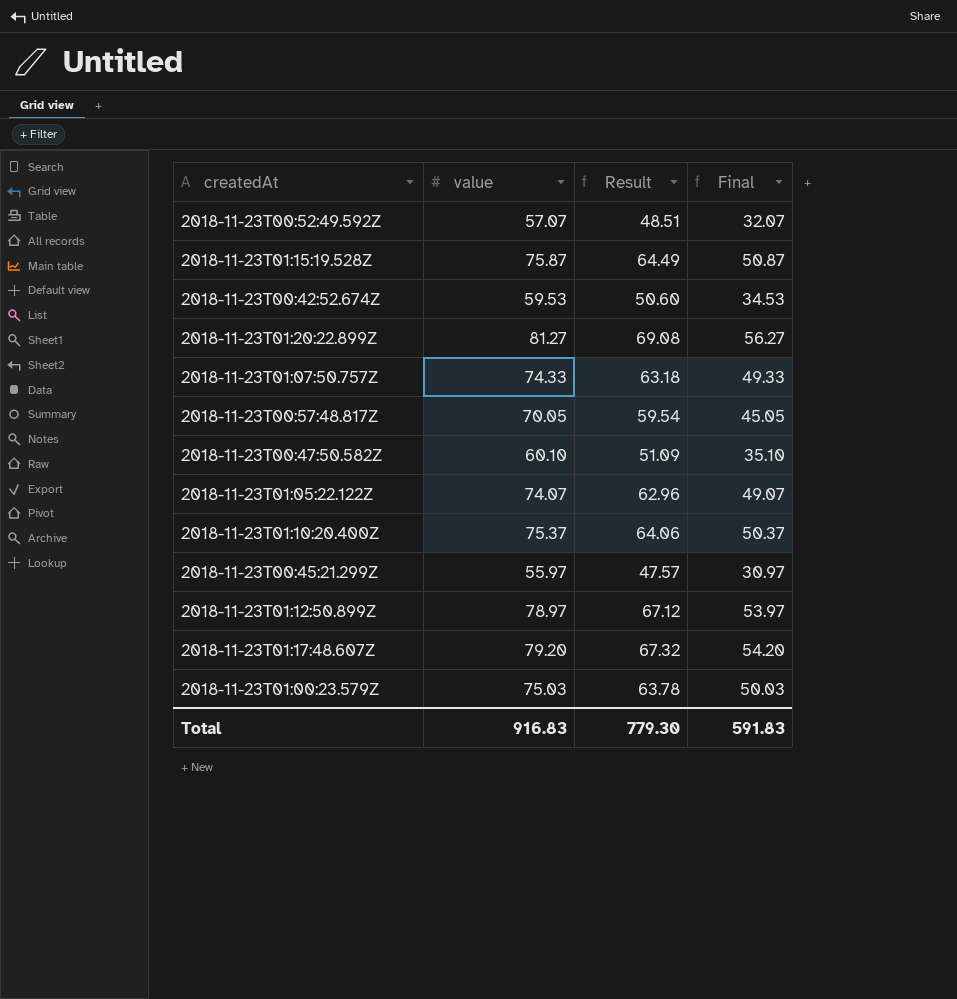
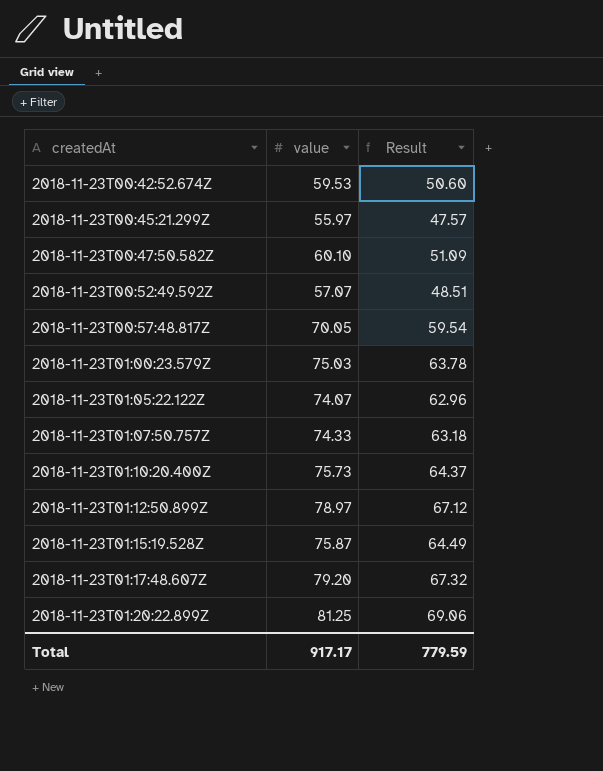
row order: none -> createdAt ascending
column Final | formula: [value] - 25 -> none
2018-11-23T01:10:20.400Z | value: 75.37 -> 75.73
2018-11-23T01:10:20.400Z | Result: 64.06 -> 64.37
2018-11-23T01:20:22.899Z | value: 81.27 -> 81.25
2018-11-23T01:20:22.899Z | Result: 69.08 -> 69.06
Total | value: 916.83 -> 917.17
Total | Result: 779.30 -> 779.59

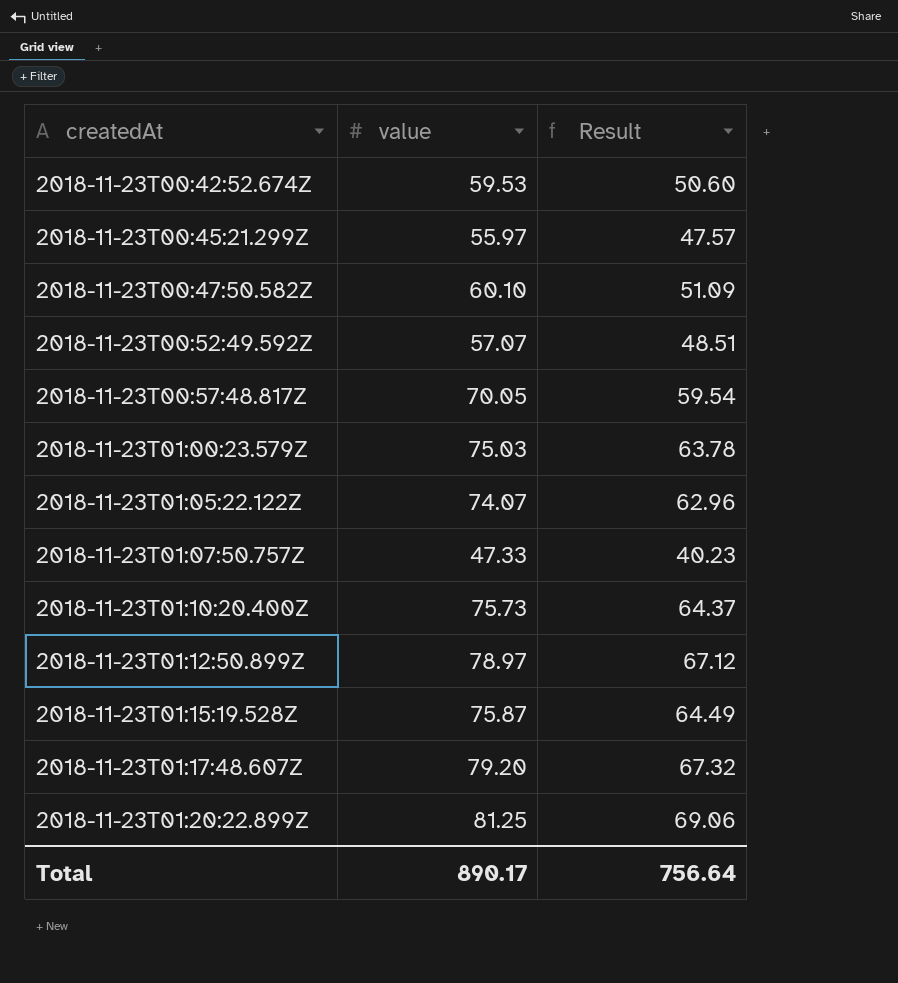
2018-11-23T01:07:50.757Z | value: 74.33 -> 47.33
2018-11-23T01:07:50.757Z | Result: 63.18 -> 40.23
Total | value: 917.17 -> 890.17
Total | Result: 779.59 -> 756.64

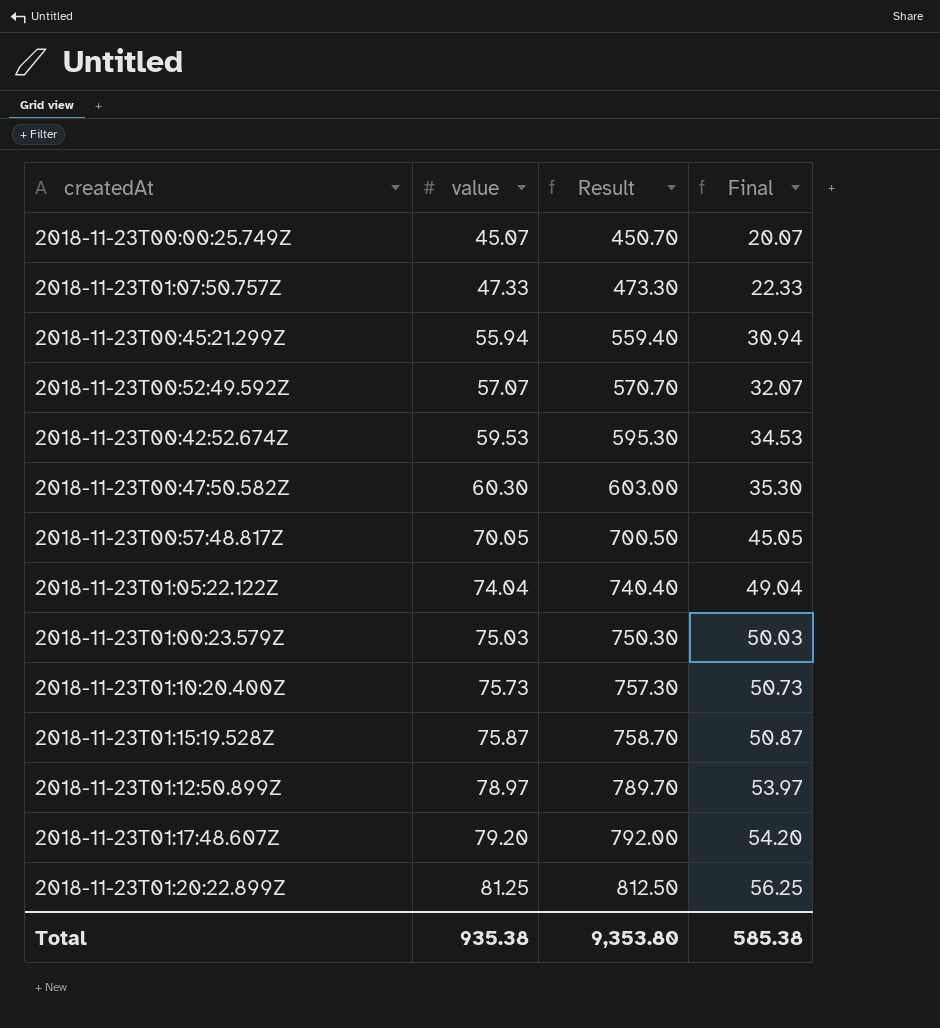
row order: createdAt ascending -> value ascending
column Result | formula: [value] * 0.85 -> [value] * 10
column Final | formula: none -> [value] - 25
row 2018-11-23T00:00:25.749Z: none -> 45.07 | 450.70 | 20.07
2018-11-23T00:45:21.299Z | value: 55.97 -> 55.94
2018-11-23T00:47:50.582Z | value: 60.10 -> 60.30
2018-11-23T01:05:22.122Z | value: 74.07 -> 74.04
Total | value: 890.17 -> 935.38
Total | Result: 756.64 -> 9,353.80

